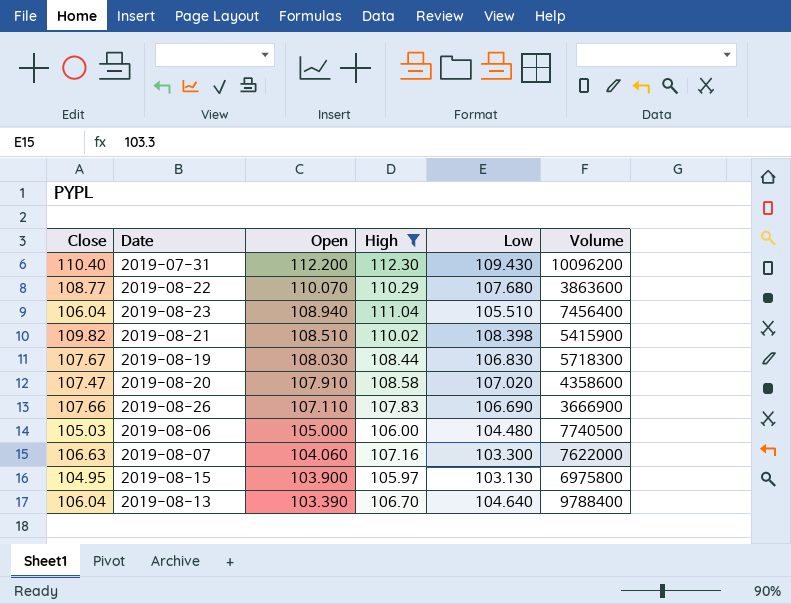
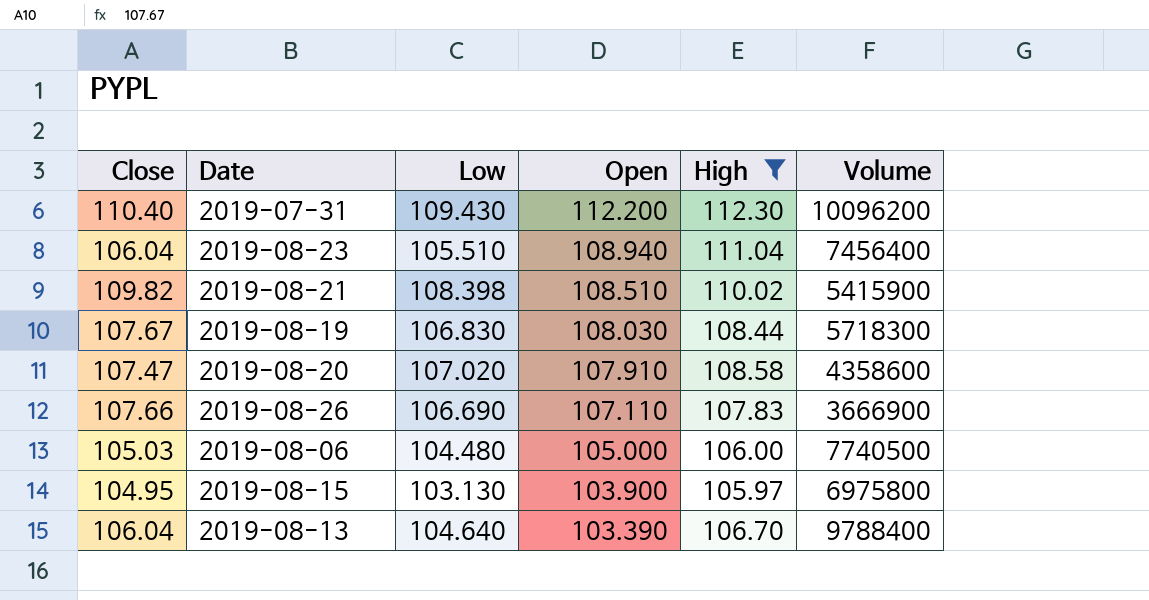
column Low | position: 5 -> 3
row 2019-08-22: 108.77 | 110.070 | 110.29 | 107.680 | 3863600 -> none
row 2019-08-07: 106.63 | 104.060 | 107.16 | 103.300 | 7622000 -> none

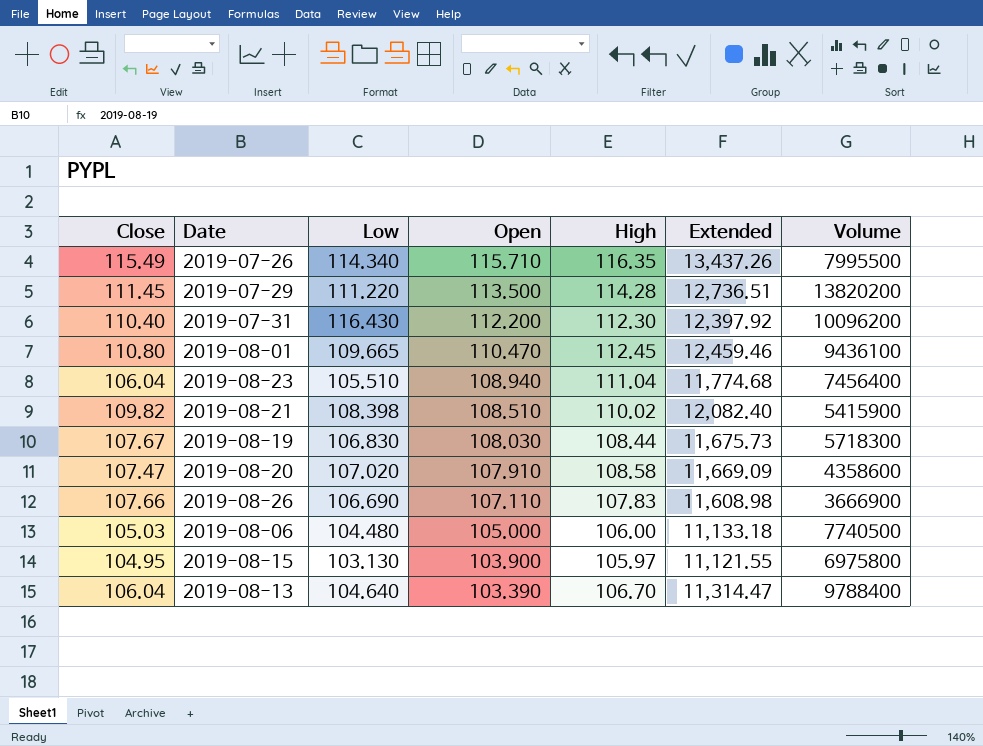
filter: High <= 112.30 -> none
column Extended | formula: none -> [Close] * [High]
2019-07-31 | Low: 109.430 -> 116.430

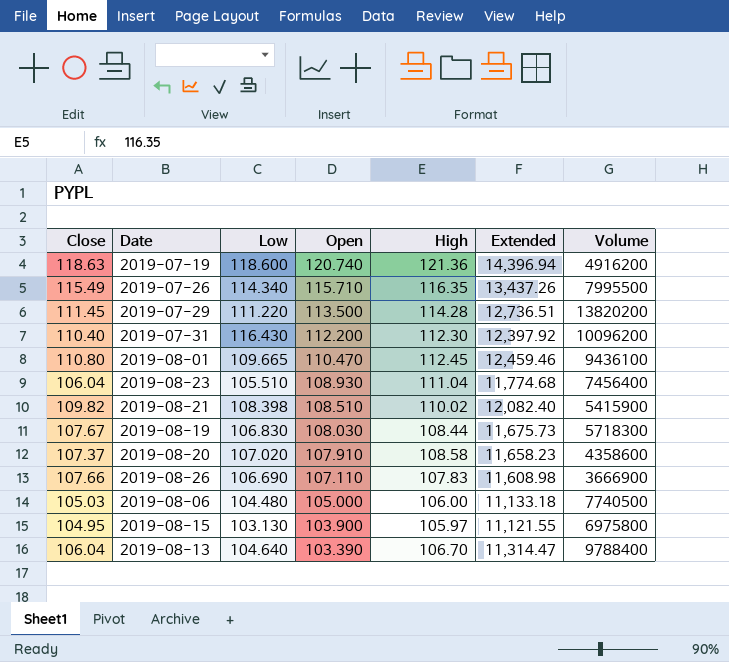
row 2019-07-19: none -> 118.63 | 118.600 | 120.740 | 121.36 | 14,396.94 | 4916200
2019-08-23 | Open: 108.940 -> 108.930
2019-08-20 | Close: 107.47 -> 107.37
2019-08-20 | Extended: 11,669.09 -> 11,658.23

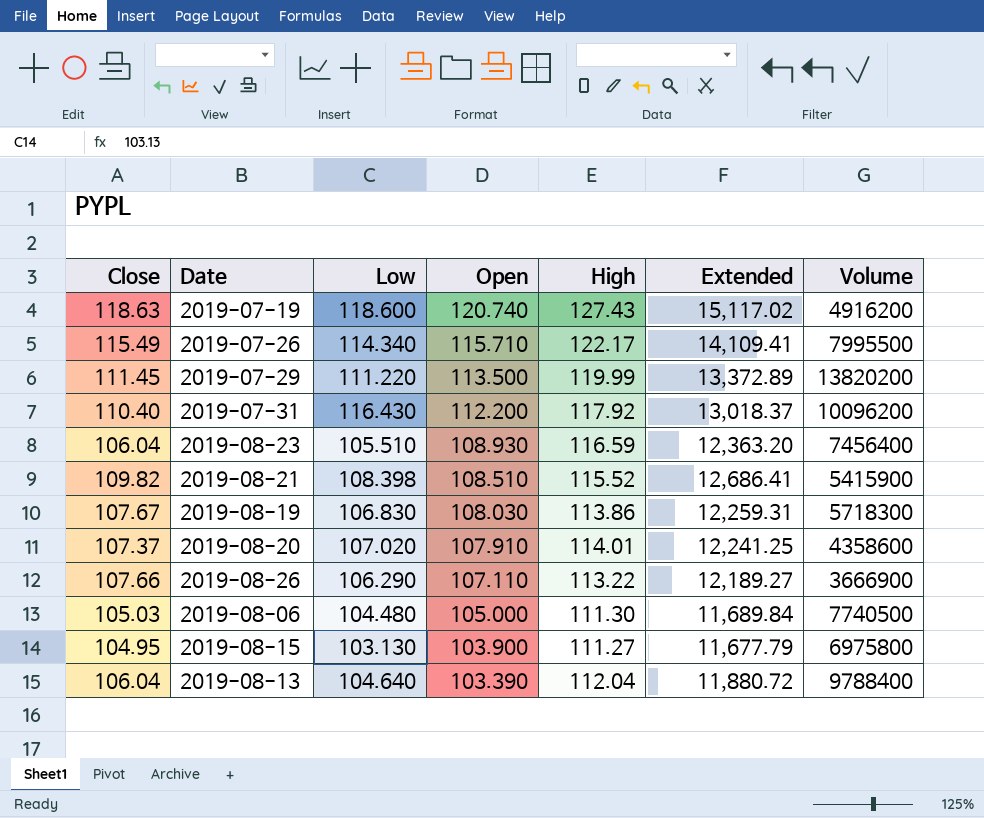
row 2019-08-01: 110.80 | 109.665 | 110.470 | 112.45 | 12,459.46 | 9436100 -> none
2019-07-19 | High: 121.36 -> 127.43
2019-07-19 | Extended: 14,396.94 -> 15,117.02
2019-07-26 | High: 116.35 -> 122.17
2019-07-26 | Extended: 13,437.26 -> 14,109.41
2019-07-29 | High: 114.28 -> 119.99
2019-07-29 | Extended: 12,736.51 -> 13,372.89
2019-07-31 | High: 112.30 -> 117.92
2019-07-31 | Extended: 12,397.92 -> 13,018.37
2019-08-23 | High: 111.04 -> 116.59
2019-08-23 | Extended: 11,774.68 -> 12,363.20
2019-08-21 | High: 110.02 -> 115.52
2019-08-21 | Extended: 12,082.40 -> 12,686.41
2019-08-19 | High: 108.44 -> 113.86
2019-08-19 | Extended: 11,675.73 -> 12,259.31
2019-08-20 | High: 108.58 -> 114.01
2019-08-20 | Extended: 11,658.23 -> 12,241.25
2019-08-26 | Low: 106.690 -> 106.290
2019-08-26 | High: 107.83 -> 113.22
2019-08-26 | Extended: 11,608.98 -> 12,189.27
2019-08-06 | High: 106.00 -> 111.30
2019-08-06 | Extended: 11,133.18 -> 11,689.84
2019-08-15 | High: 105.97 -> 111.27
2019-08-15 | Extended: 11,121.55 -> 11,677.79
2019-08-13 | High: 106.70 -> 112.04
2019-08-13 | Extended: 11,314.47 -> 11,880.72

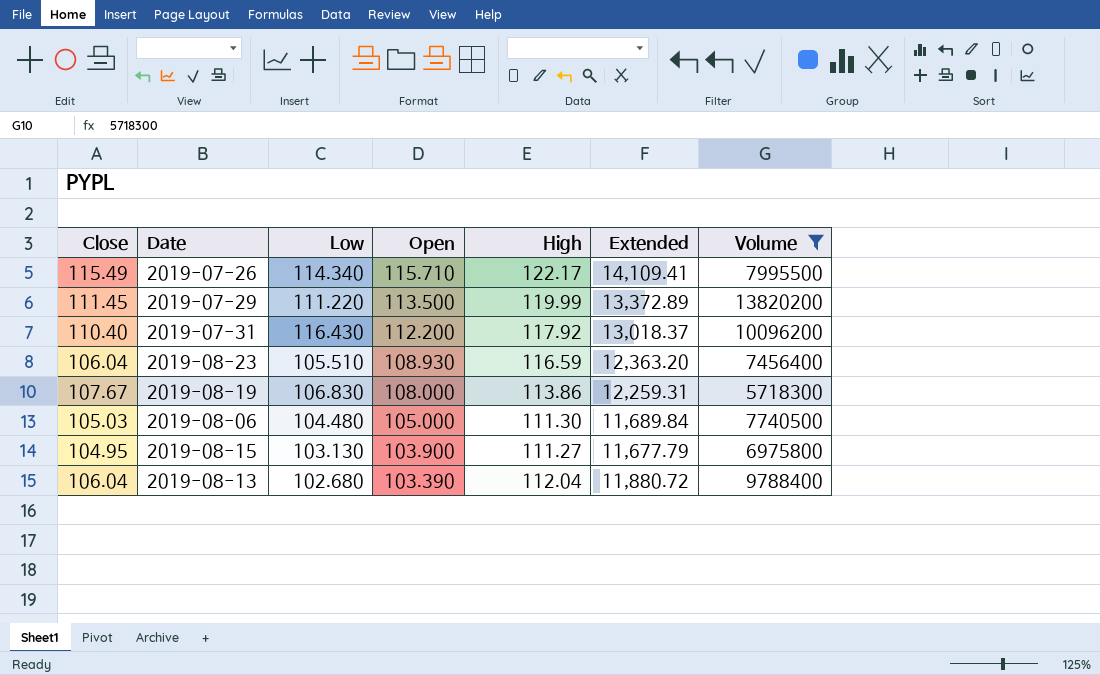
filter: none -> Volume >= 5718300
2019-08-19 | Open: 108.030 -> 108.000
2019-08-13 | Low: 104.640 -> 102.680

